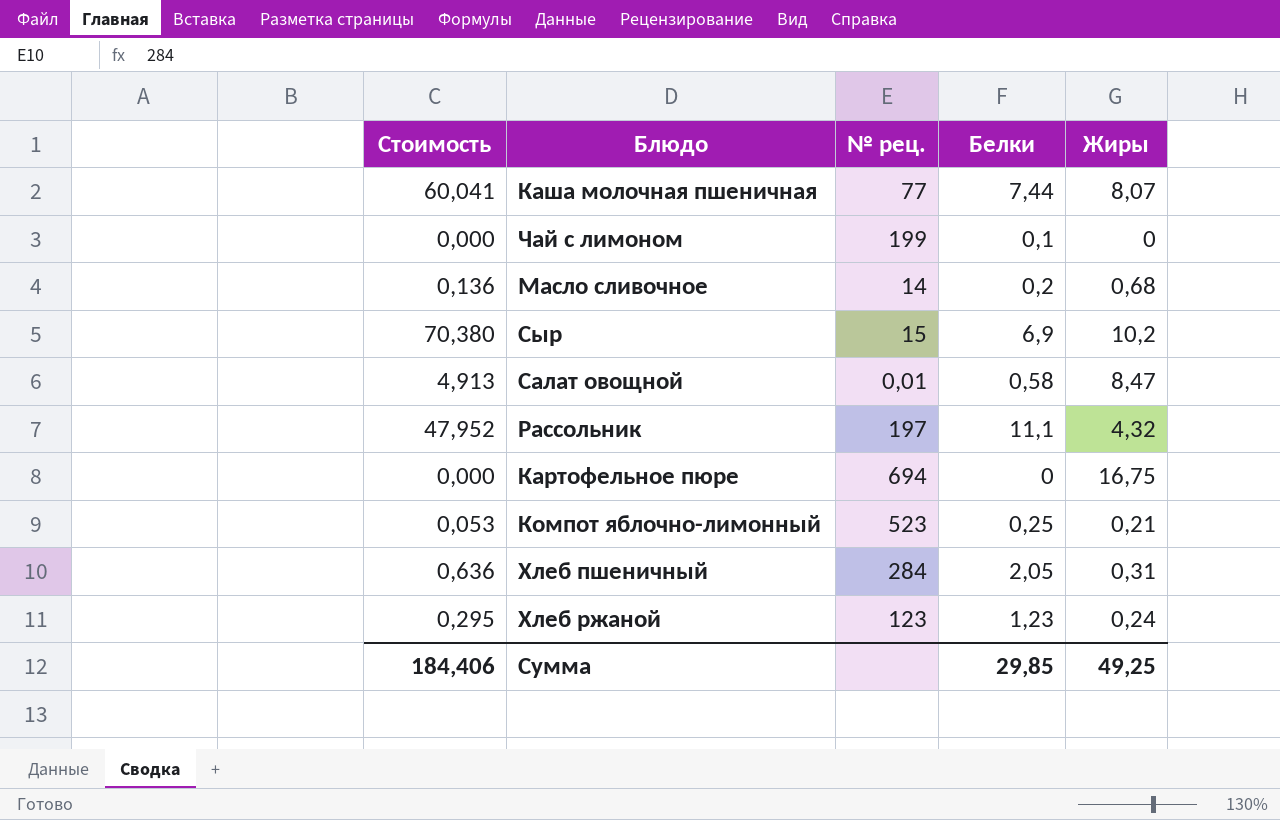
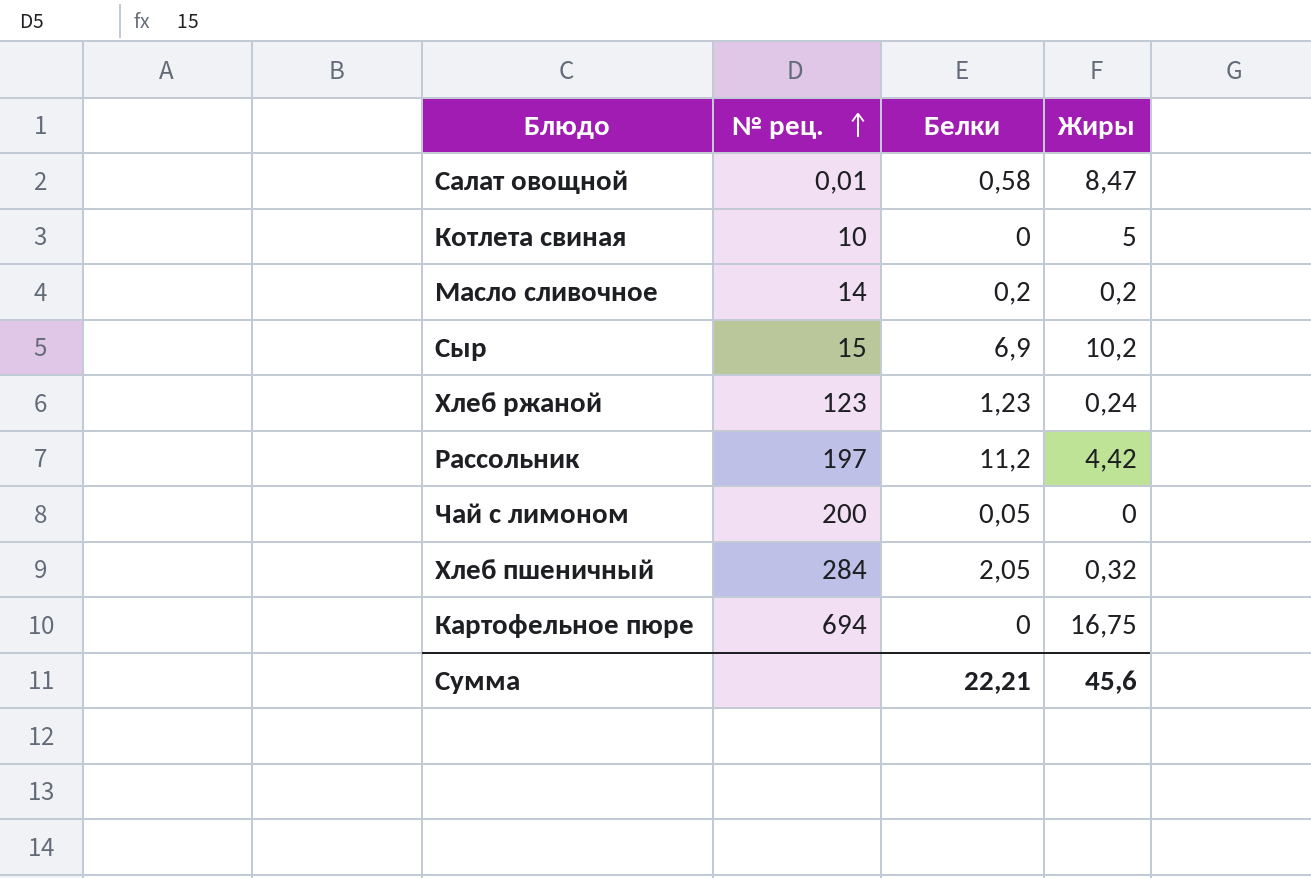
row order: none -> № рец. ascending
column Стоимость | formula: [Белки] * [Жиры] -> none
row Каша молочная пшеничная: 60,041 | 77 | 7,44 | 8,07 -> none
row Компот яблочно-лимонный: 0,053 | 523 | 0,25 | 0,21 -> none
row Котлета свиная: none -> 10 | 0 | 5
Масло сливочное | Жиры: 0,68 -> 0,2
Рассольник | Белки: 11,1 -> 11,2
Рассольник | Жиры: 4,32 -> 4,42
Чай с лимоном | № рец.: 199 -> 200
Чай с лимоном | Белки: 0,1 -> 0,05
Хлеб пшеничный | Жиры: 0,31 -> 0,32
Сумма | Белки: 29,85 -> 22,21
Сумма | Жиры: 49,25 -> 45,6

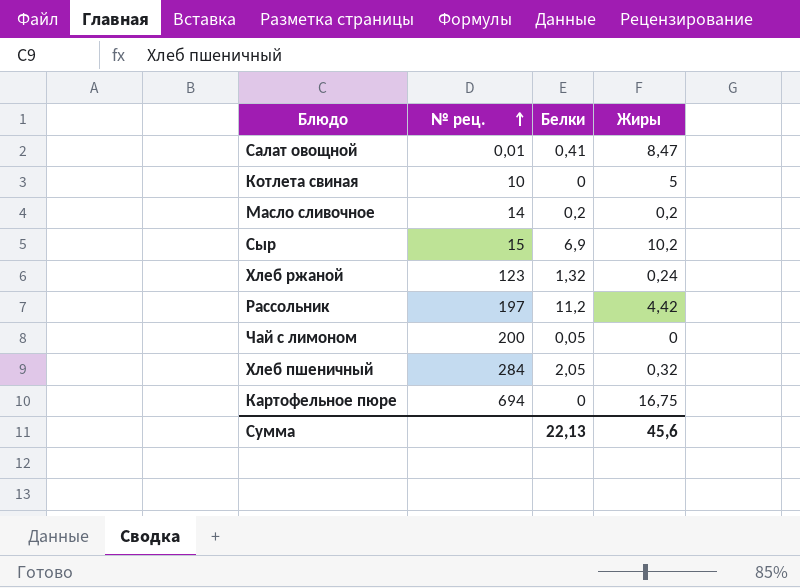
Салат овощной | Белки: 0,58 -> 0,41
Хлеб ржаной | Белки: 1,23 -> 1,32
Сумма | Белки: 22,21 -> 22,13

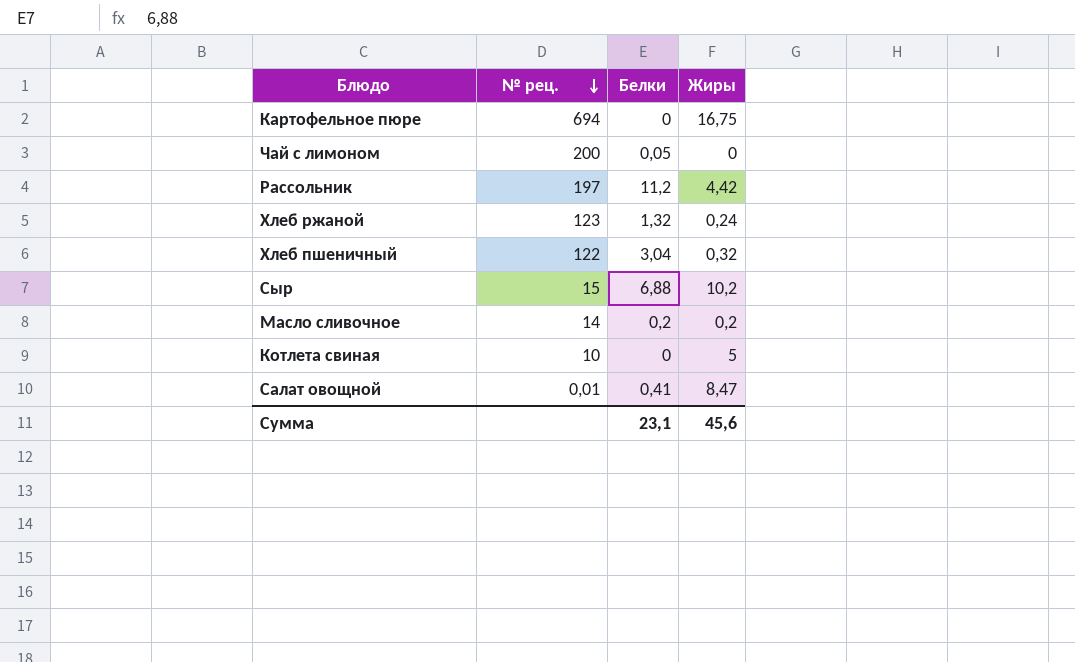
row order: № рец. ascending -> № рец. descending
Хлеб пшеничный | № рец.: 284 -> 122
Хлеб пшеничный | Белки: 2,05 -> 3,04
Сыр | Белки: 6,9 -> 6,88
Сумма | Белки: 22,13 -> 23,1

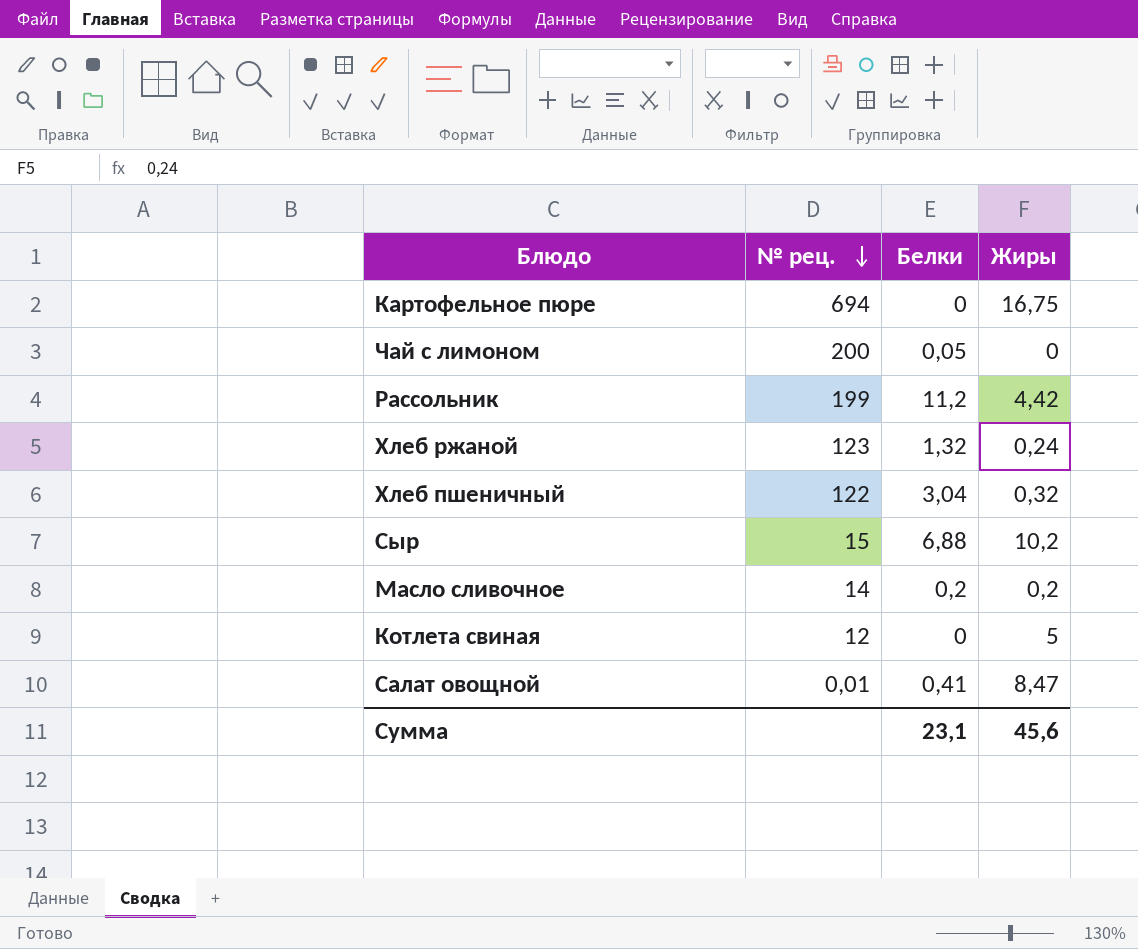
Рассольник | № рец.: 197 -> 199
Котлета свиная | № рец.: 10 -> 12

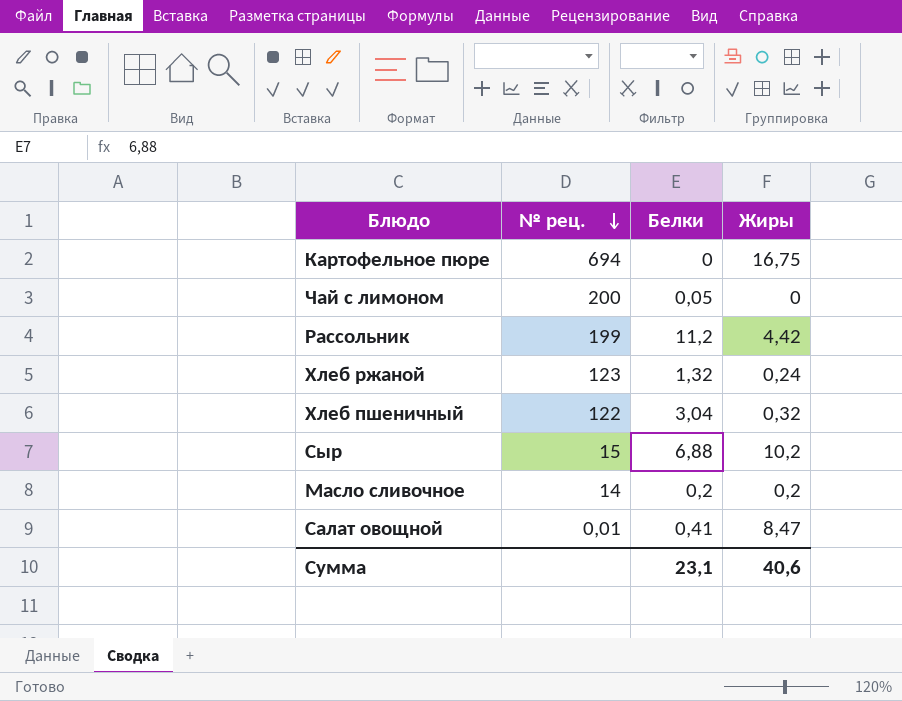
row Котлета свиная: 12 | 0 | 5 -> none
Сумма | Жиры: 45,6 -> 40,6

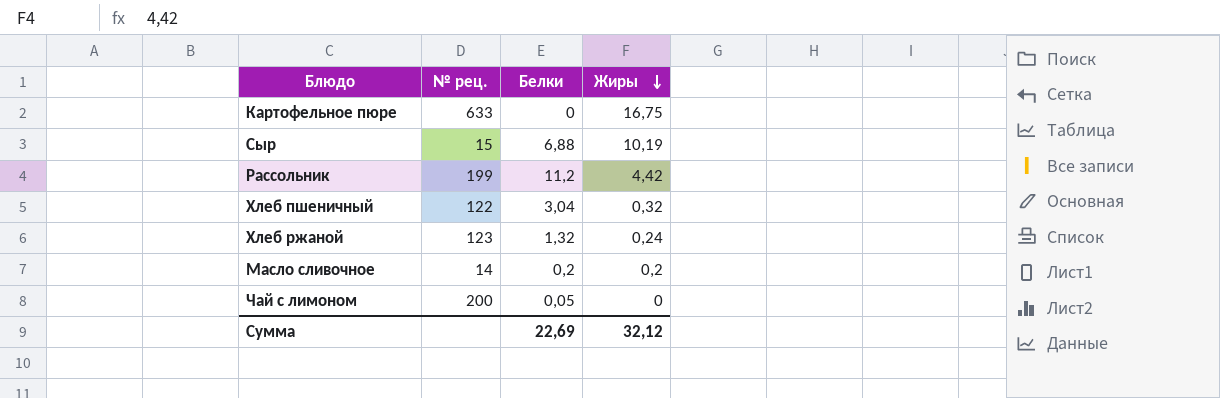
row order: № рец. descending -> Жиры descending
row Салат овощной: 0,01 | 0,41 | 8,47 -> none
Картофельное пюре | № рец.: 694 -> 633
Сыр | Жиры: 10,2 -> 10,19
Сумма | Белки: 23,1 -> 22,69
Сумма | Жиры: 40,6 -> 32,12

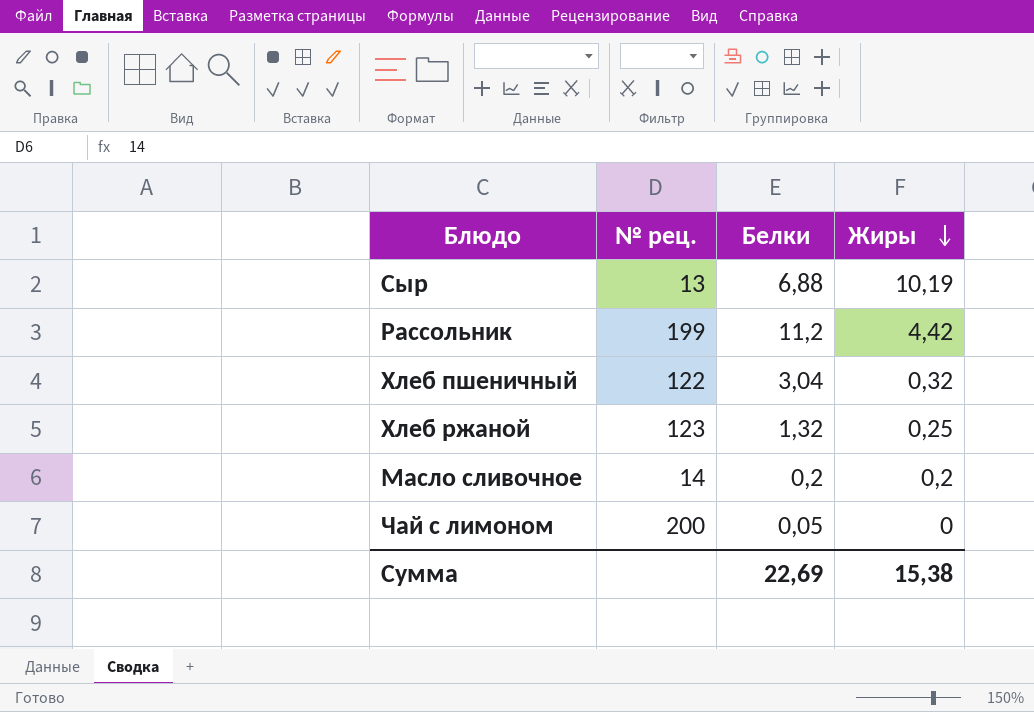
row Картофельное пюре: 633 | 0 | 16,75 -> none
Сыр | № рец.: 15 -> 13
Хлеб ржаной | Жиры: 0,24 -> 0,25
Сумма | Жиры: 32,12 -> 15,38

